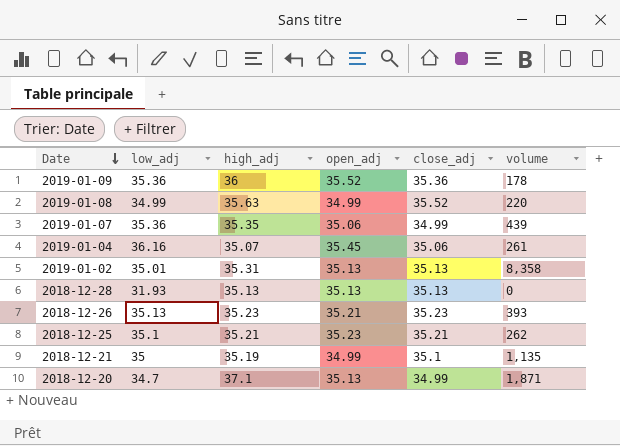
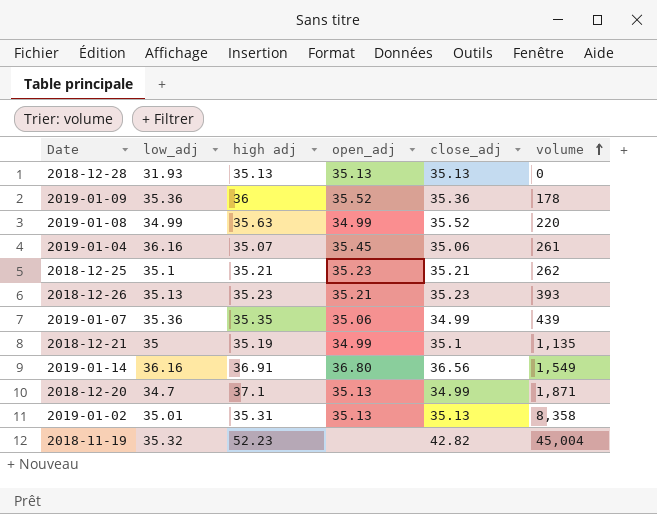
row order: Date descending -> volume ascending
column name: high_adj -> high adj
row 2019-01-14: none -> 36.16 | 36.91 | 36.80 | 36.56 | 1,549
row 2018-11-19: none -> 35.32 | 52.23 | none | 42.82 | 45,004

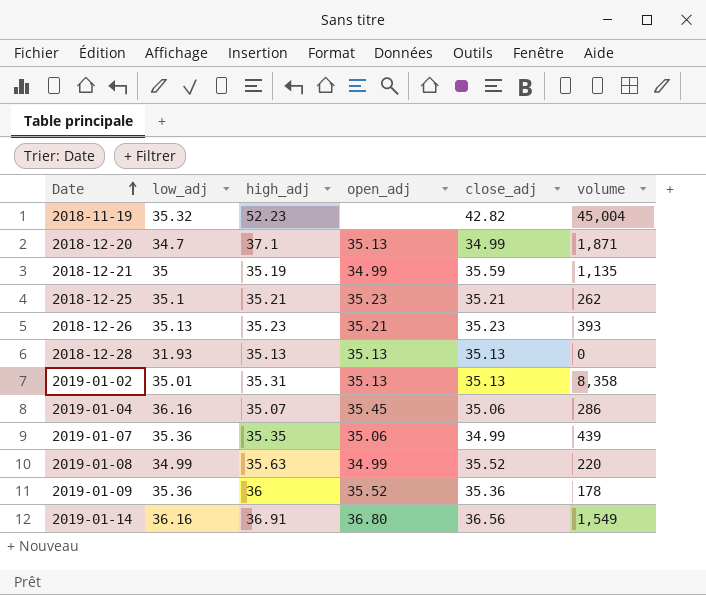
row order: volume ascending -> Date ascending
column name: high adj -> high_adj
2018-12-21 | close_adj: 35.1 -> 35.59
2019-01-04 | volume: 261 -> 286

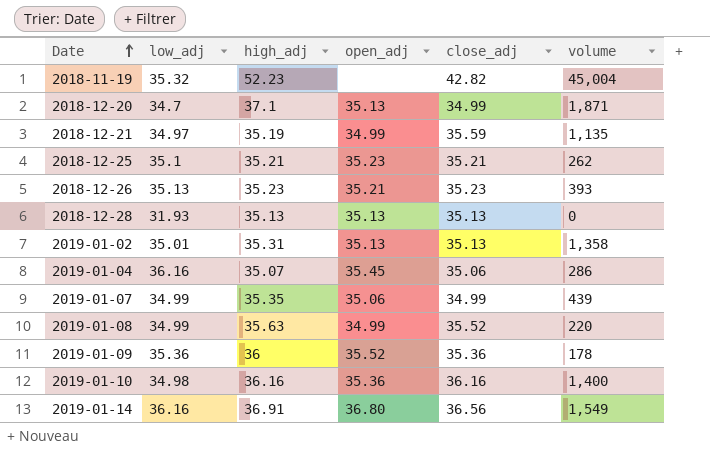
2018-12-21 | low_adj: 35 -> 34.97
2019-01-02 | volume: 8,358 -> 1,358
2019-01-07 | low_adj: 35.36 -> 34.99
row 2019-01-10: none -> 34.98 | 36.16 | 35.36 | 36.16 | 1,400

